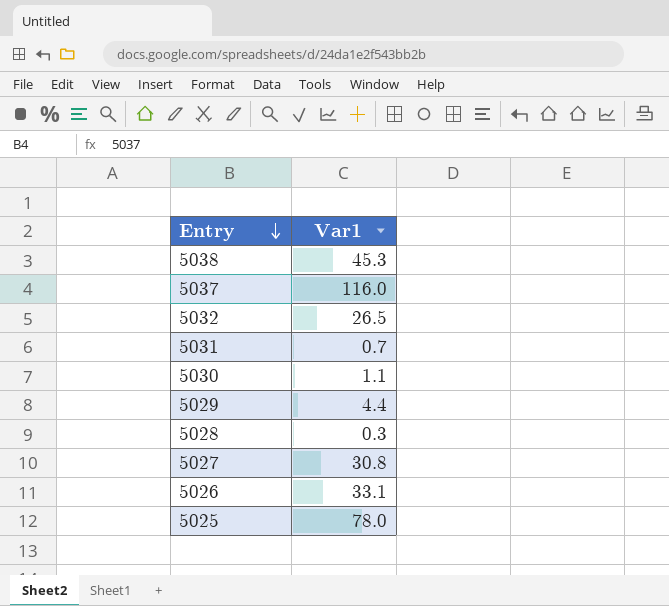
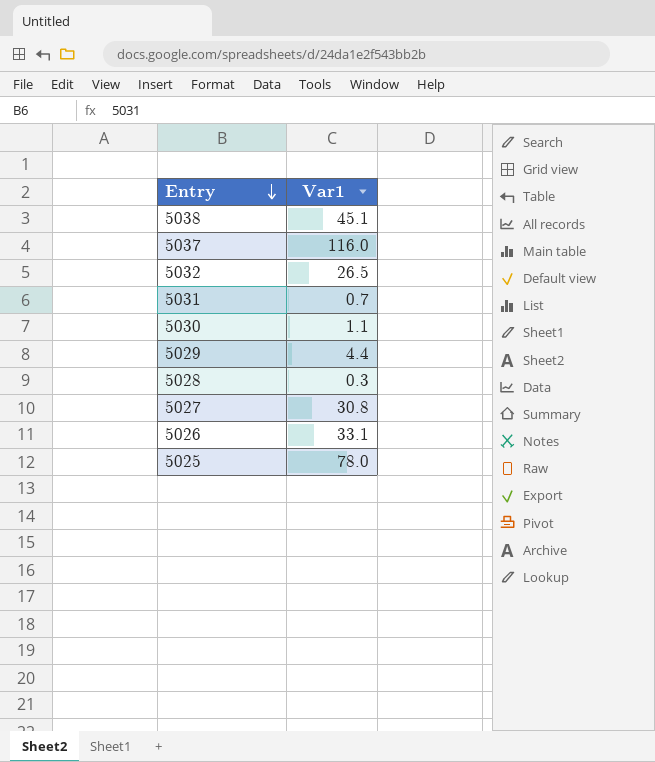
5038 | Var1: 45.3 -> 45.1

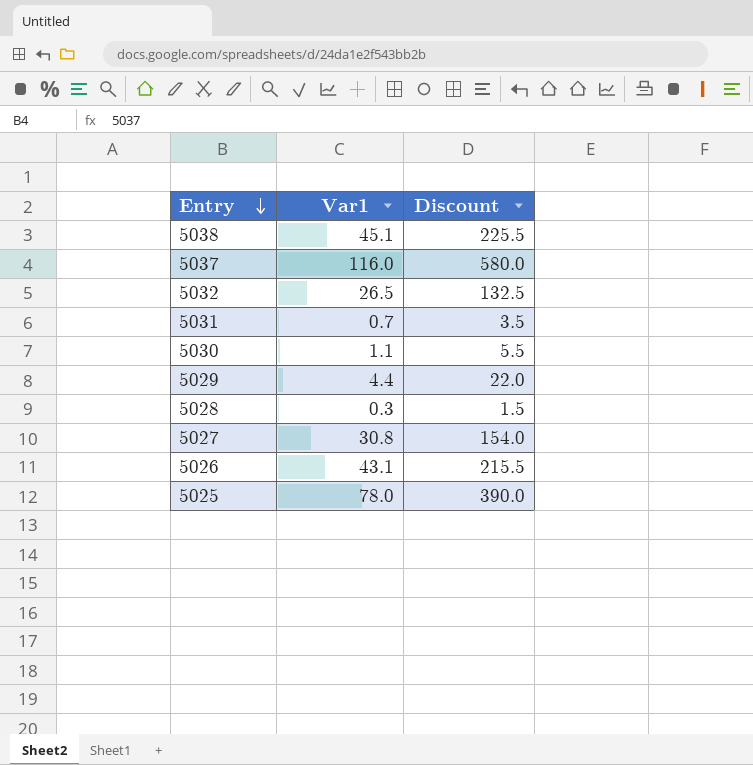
column Discount | formula: none -> [Var1] * 5
5026 | Var1: 33.1 -> 43.1

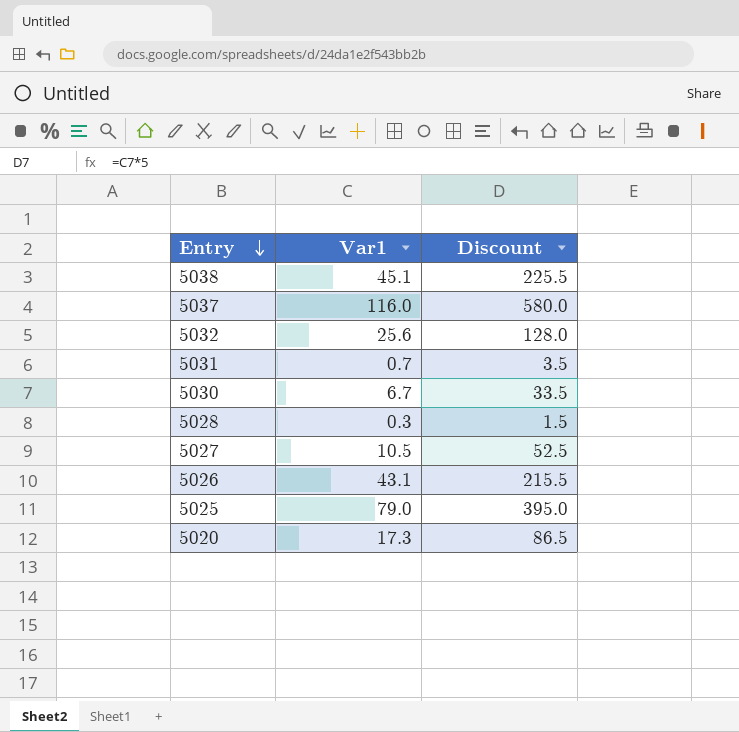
row 5029: 4.4 | 22.0 -> none
5032 | Var1: 26.5 -> 25.6
5032 | Discount: 132.5 -> 128.0
5030 | Var1: 1.1 -> 6.7
5030 | Discount: 5.5 -> 33.5
5027 | Var1: 30.8 -> 10.5
5027 | Discount: 154.0 -> 52.5
5025 | Var1: 78.0 -> 79.0
5025 | Discount: 390.0 -> 395.0
row 5020: none -> 17.3 | 86.5

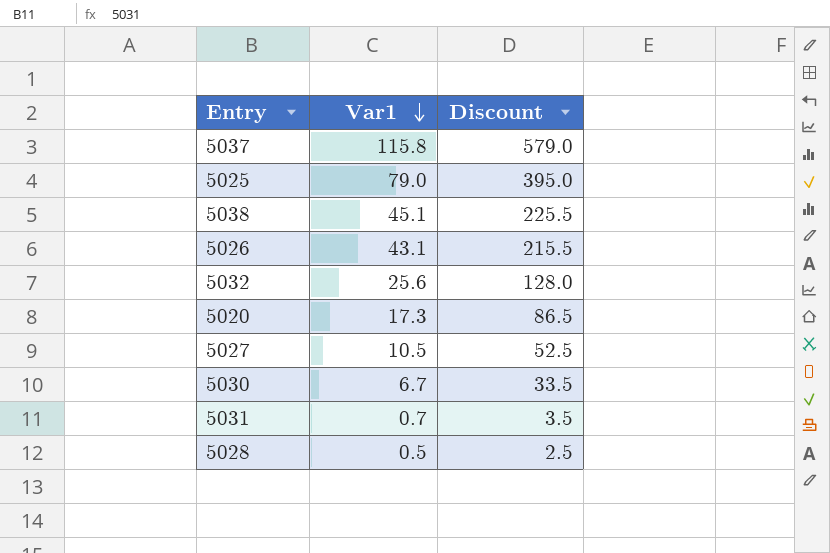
row order: Entry descending -> Var1 descending
5037 | Var1: 116.0 -> 115.8
5037 | Discount: 580.0 -> 579.0
5028 | Var1: 0.3 -> 0.5
5028 | Discount: 1.5 -> 2.5

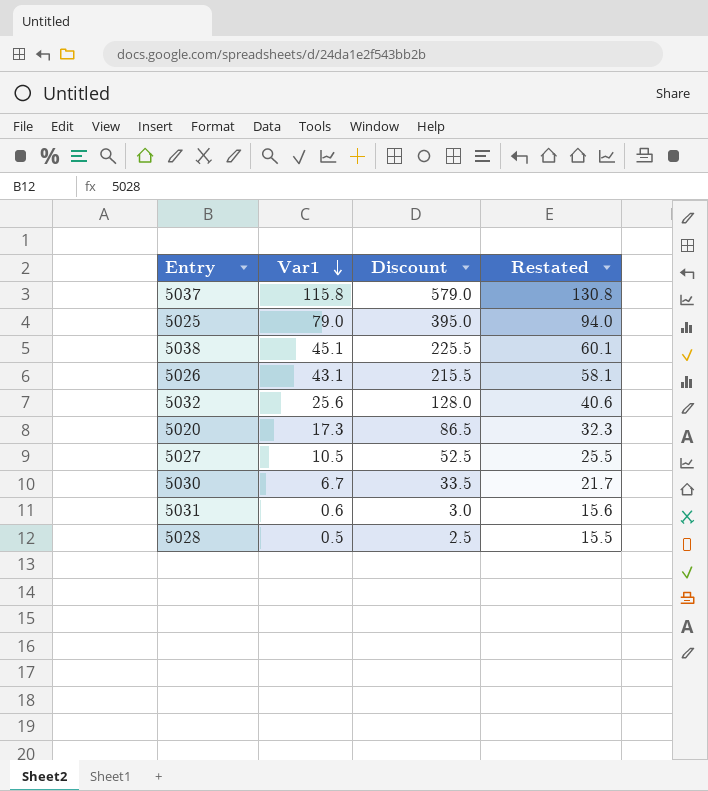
column Restated | formula: none -> [Var1] + 15
5031 | Var1: 0.7 -> 0.6
5031 | Discount: 3.5 -> 3.0

